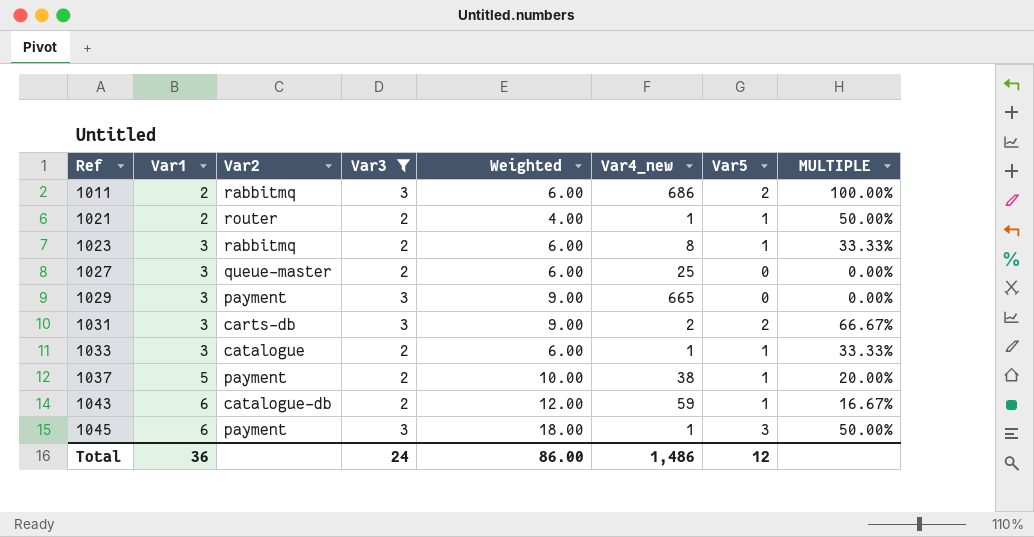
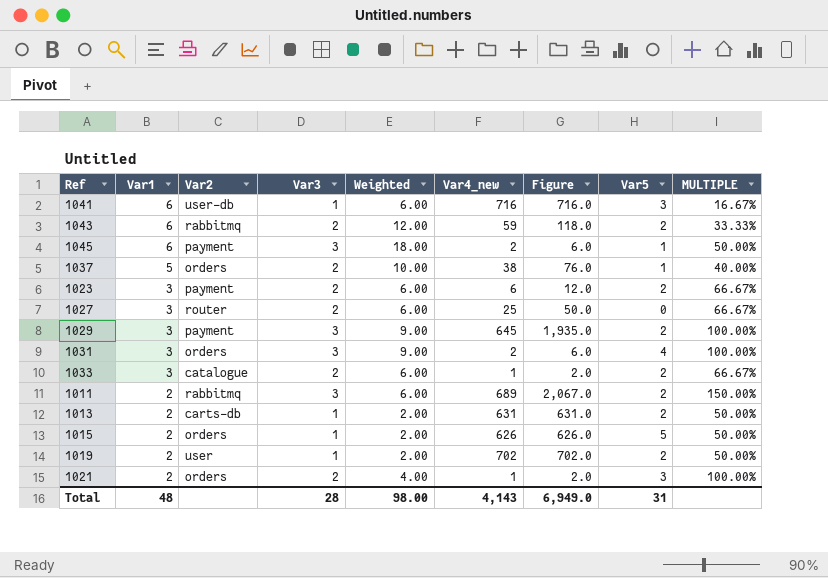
filter: Var3 != 1 -> none
row order: Ref ascending -> Var1 descending
column Figure | formula: none -> [Var3] * [Var4_new]
column MULTIPLE | formula: [Var5] / [Var1] -> [Var3] / [Var1]
1043 | Var2: catalogue-db -> rabbitmq
1043 | Var5: 1 -> 2
1045 | Var4_new: 1 -> 2
1045 | Var5: 3 -> 1
1037 | Var2: payment -> orders
1023 | Var2: rabbitmq -> payment
1023 | Var4_new: 8 -> 6
1023 | Var5: 1 -> 2
1027 | Var2: queue-master -> router
1029 | Var4_new: 665 -> 645
1029 | Var5: 0 -> 2
1031 | Var2: carts-db -> orders
1031 | Var5: 2 -> 4
1033 | Var5: 1 -> 2
1011 | Var4_new: 686 -> 689
1021 | Var2: router -> orders
1021 | Var5: 1 -> 3
Total | Var1: 36 -> 48
Total | Var3: 24 -> 28
Total | Weighted: 86.00 -> 98.00
Total | Var4_new: 1,486 -> 4,143
Total | Var5: 12 -> 31

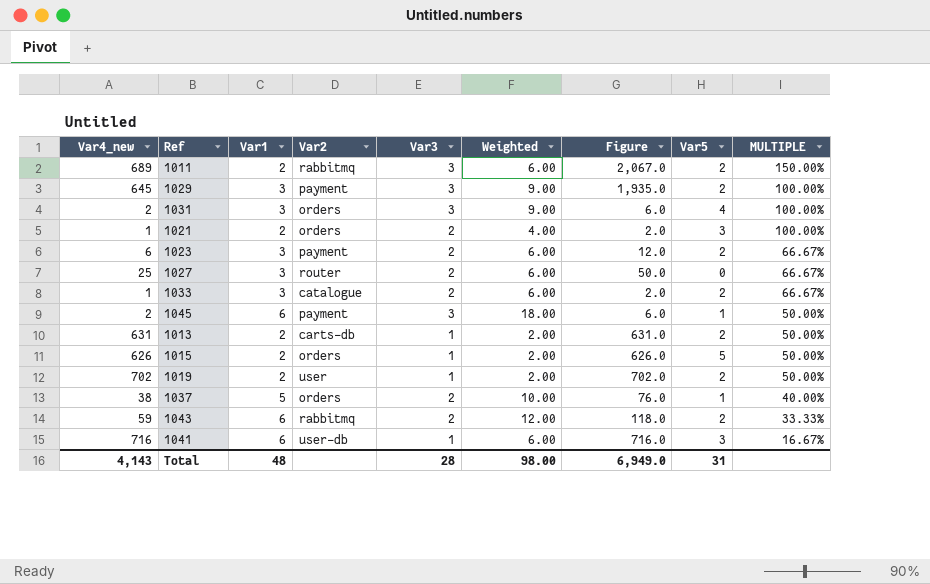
row order: Var1 descending -> MULTIPLE descending
column Var4_new | position: 6 -> 1

